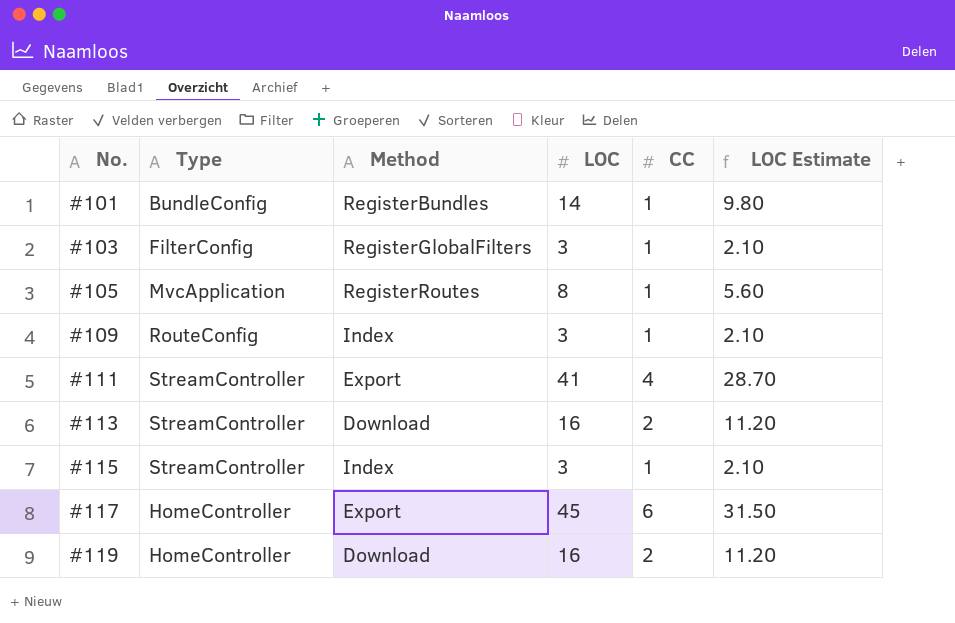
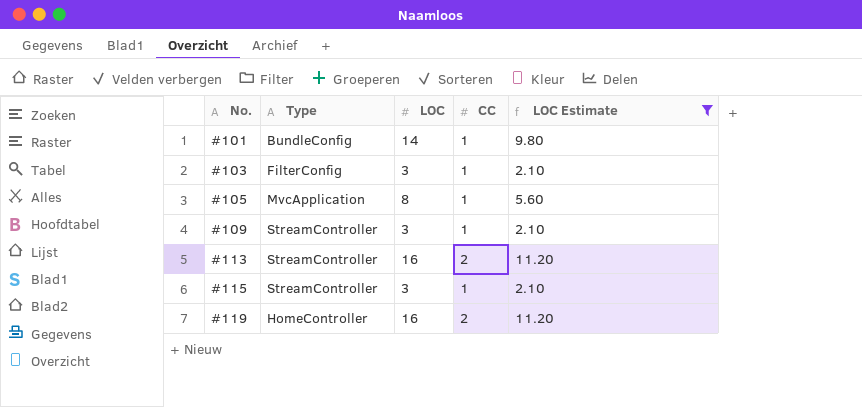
filter: none -> LOC Estimate <= 11.20
column Method | position: 3 -> none
#109 | Type: RouteConfig -> StreamController

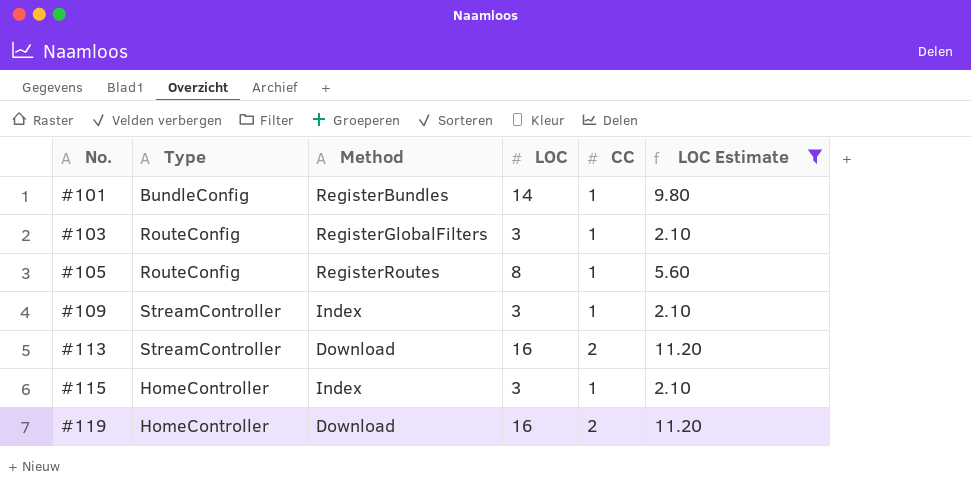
column Method | position: none -> 3
#103 | Type: FilterConfig -> RouteConfig
#105 | Type: MvcApplication -> RouteConfig
#115 | Type: StreamController -> HomeController

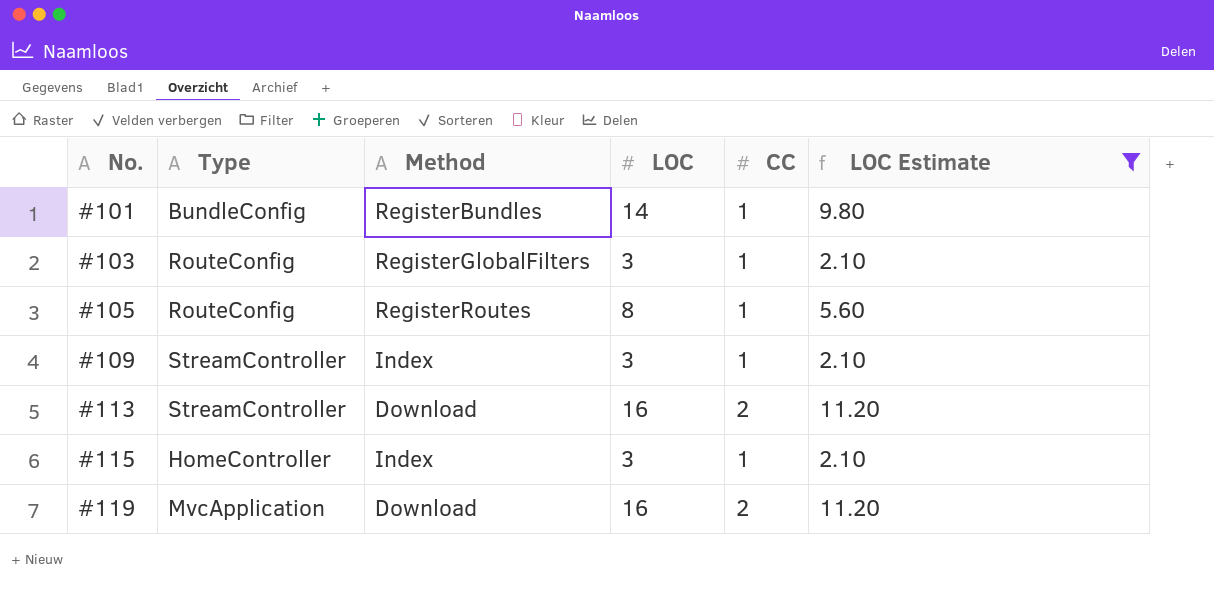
#119 | Type: HomeController -> MvcApplication

